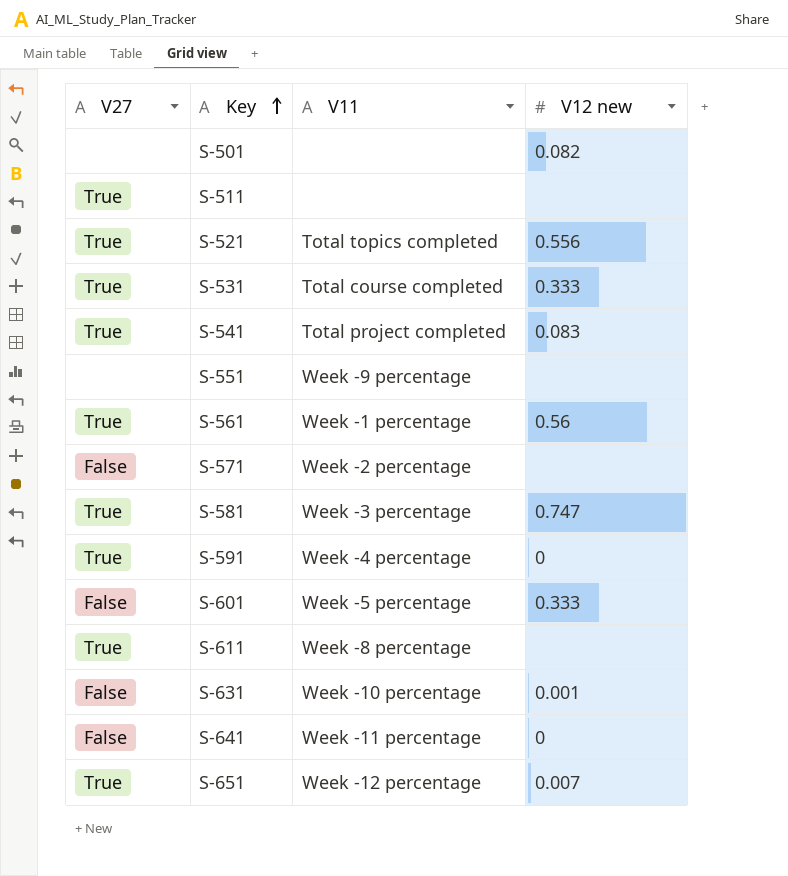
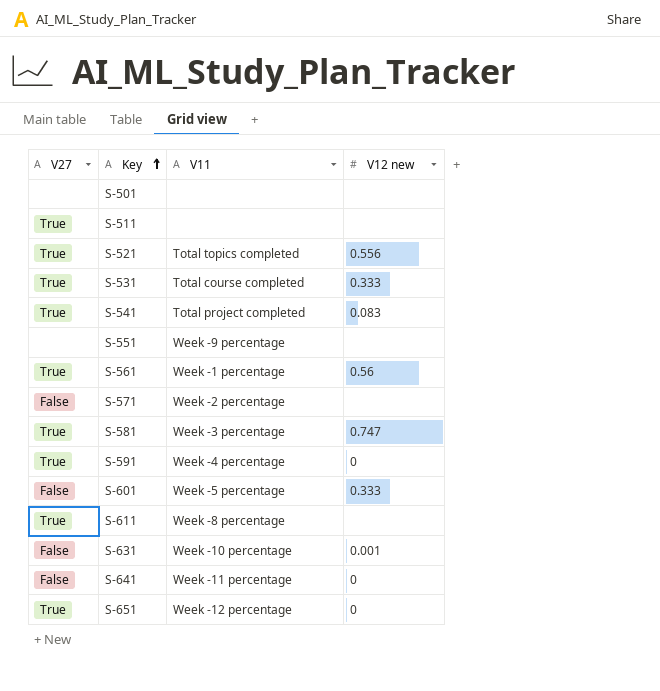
S-501 | V12 new: 0.082 -> none
S-651 | V12 new: 0.007 -> 0

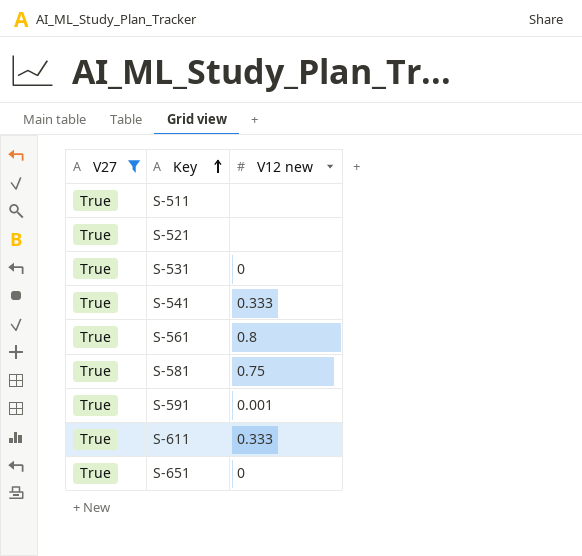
filter: none -> V27 = True
column V11 | position: 3 -> none
S-521 | V12 new: 0.556 -> none
S-531 | V12 new: 0.333 -> 0
S-541 | V12 new: 0.083 -> 0.333
S-561 | V12 new: 0.56 -> 0.8
S-581 | V12 new: 0.747 -> 0.75
S-591 | V12 new: 0 -> 0.001
S-611 | V12 new: none -> 0.333

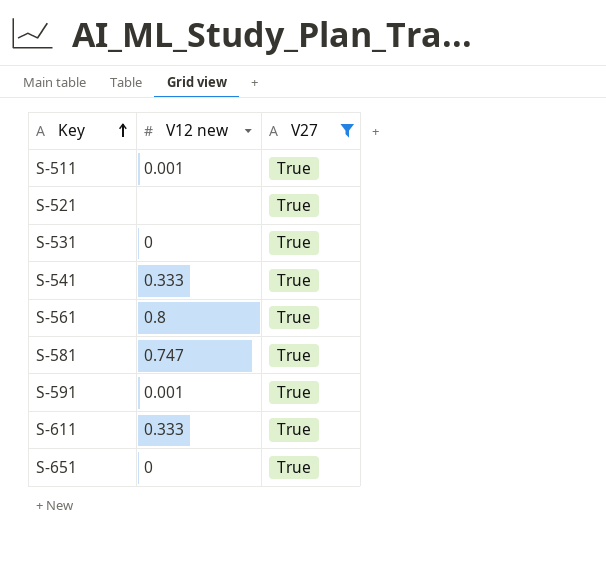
column V27 | position: 1 -> 3
S-511 | V12 new: none -> 0.001
S-581 | V12 new: 0.75 -> 0.747

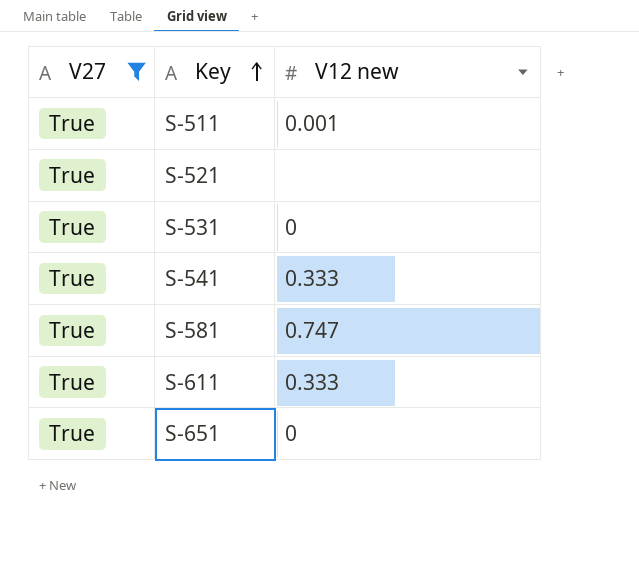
column V27 | position: 3 -> 1
row S-561: 0.8 | True -> none
row S-591: 0.001 | True -> none

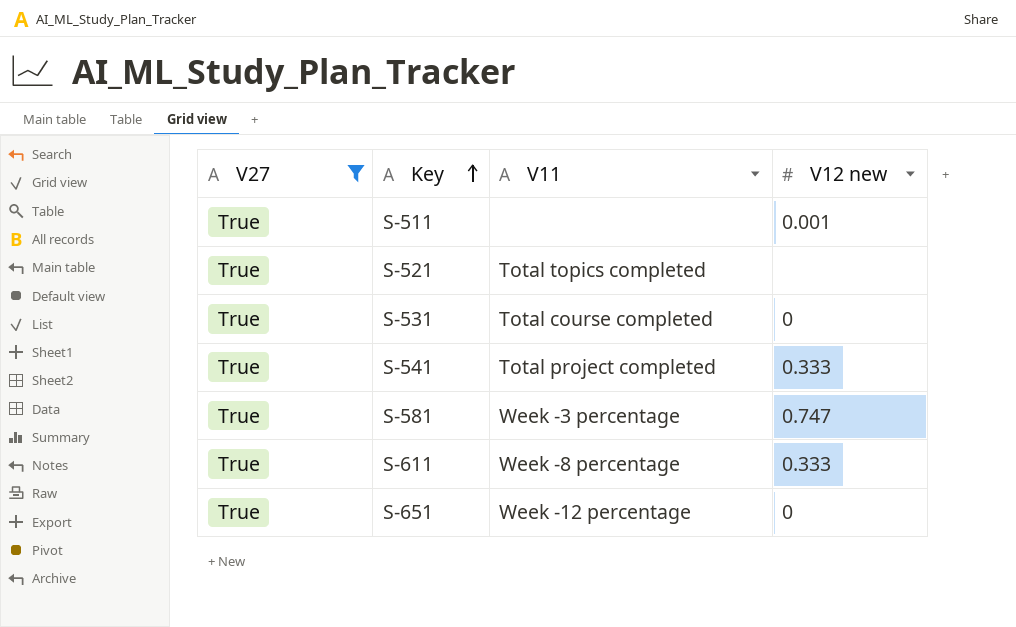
column V11 | position: none -> 3

